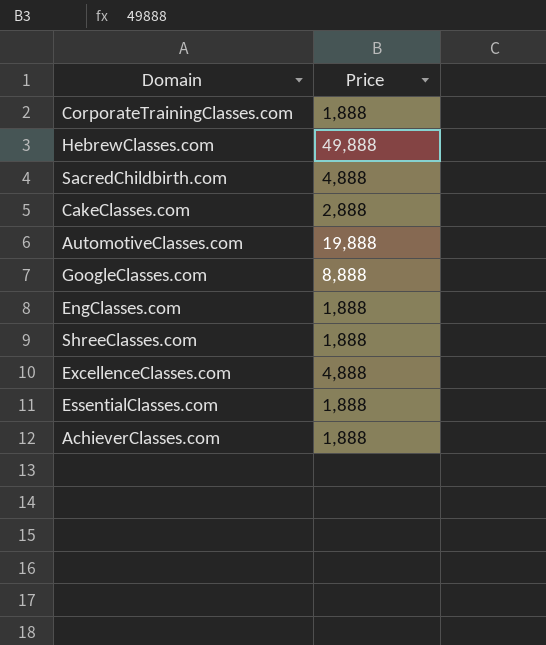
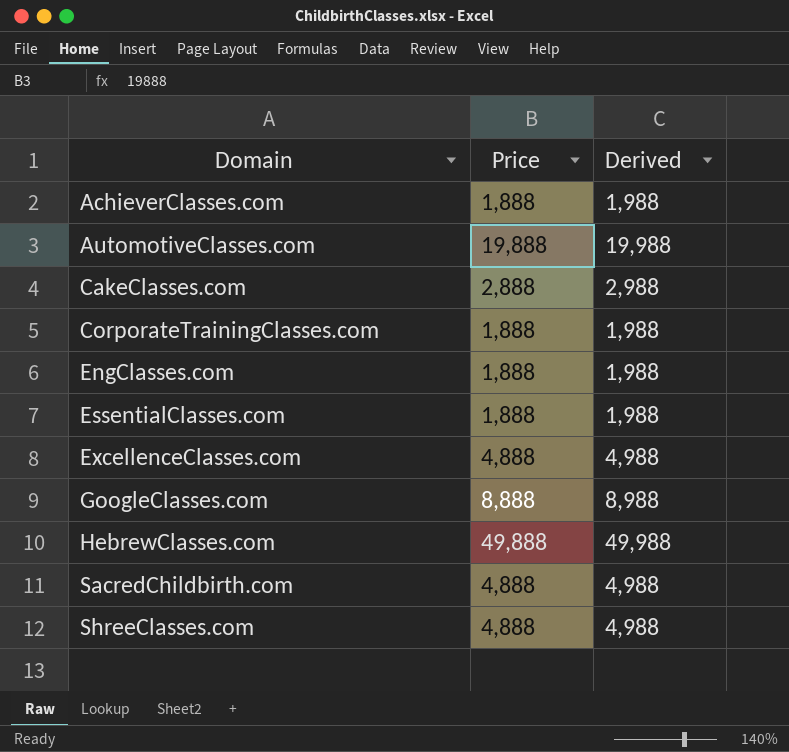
row order: none -> Domain ascending
column Derived | formula: none -> [Price] + 100
ShreeClasses.com | Price: 1,888 -> 4,888

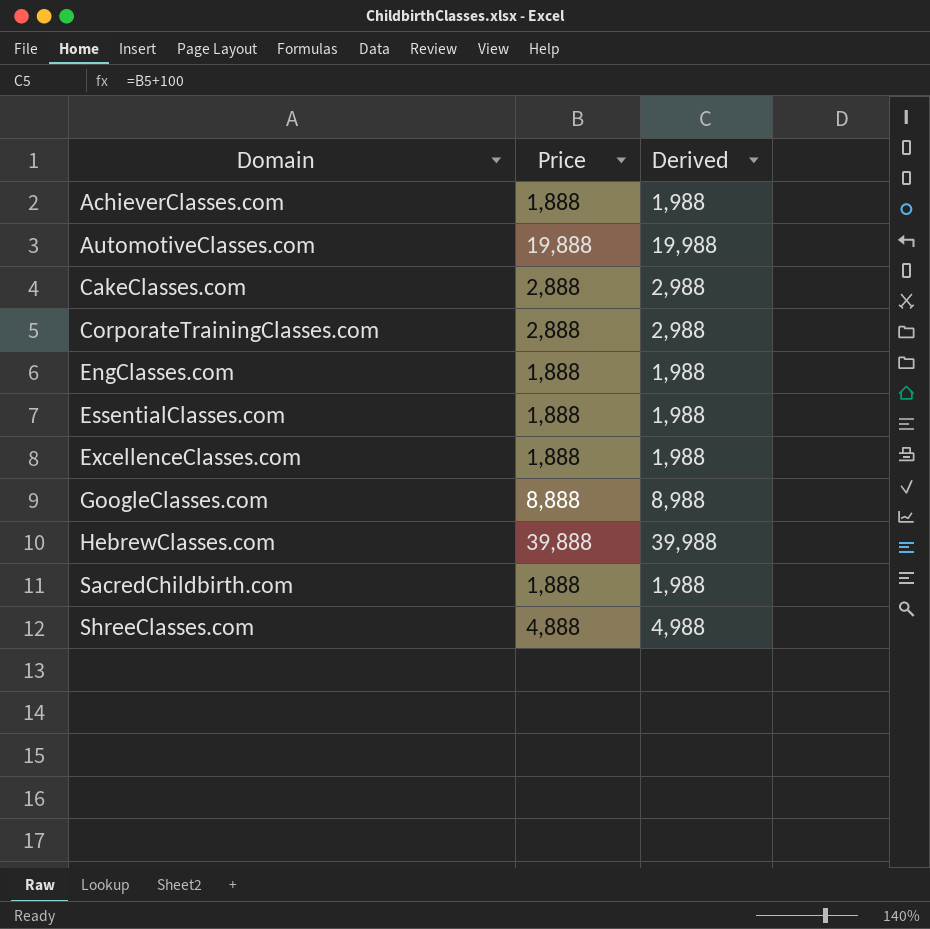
CorporateTrainingClasses.com | Price: 1,888 -> 2,888
CorporateTrainingClasses.com | Derived: 1,988 -> 2,988
ExcellenceClasses.com | Price: 4,888 -> 1,888
ExcellenceClasses.com | Derived: 4,988 -> 1,988
HebrewClasses.com | Price: 49,888 -> 39,888
HebrewClasses.com | Derived: 49,988 -> 39,988
SacredChildbirth.com | Price: 4,888 -> 1,888
SacredChildbirth.com | Derived: 4,988 -> 1,988

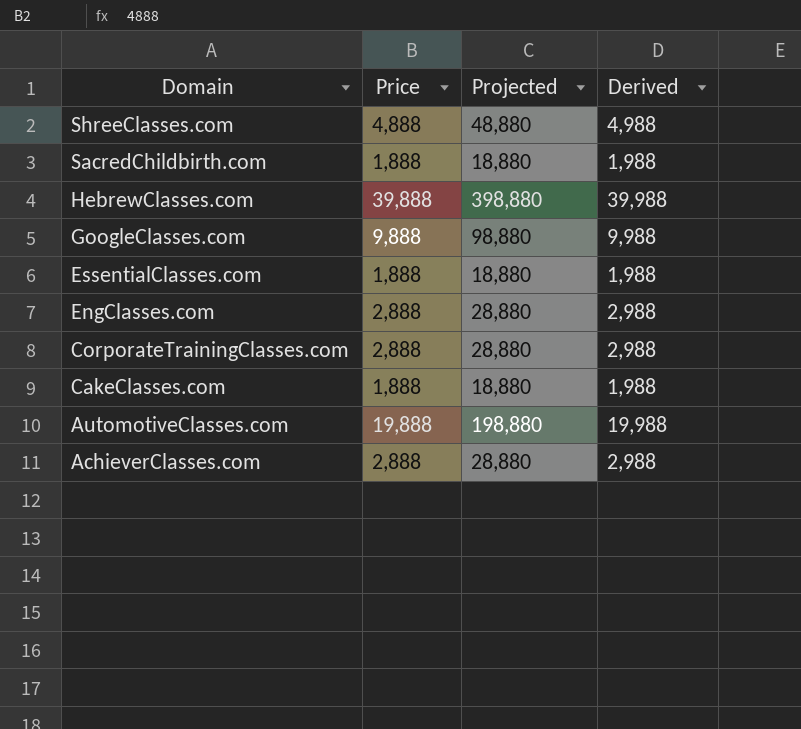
row order: Domain ascending -> Domain descending
column Projected | formula: none -> [Price] * 10
row ExcellenceClasses.com: 1,888 | 1,988 -> none
GoogleClasses.com | Price: 8,888 -> 9,888
GoogleClasses.com | Derived: 8,988 -> 9,988
EngClasses.com | Price: 1,888 -> 2,888
EngClasses.com | Derived: 1,988 -> 2,988
CakeClasses.com | Price: 2,888 -> 1,888
CakeClasses.com | Derived: 2,988 -> 1,988
AchieverClasses.com | Price: 1,888 -> 2,888
AchieverClasses.com | Derived: 1,988 -> 2,988

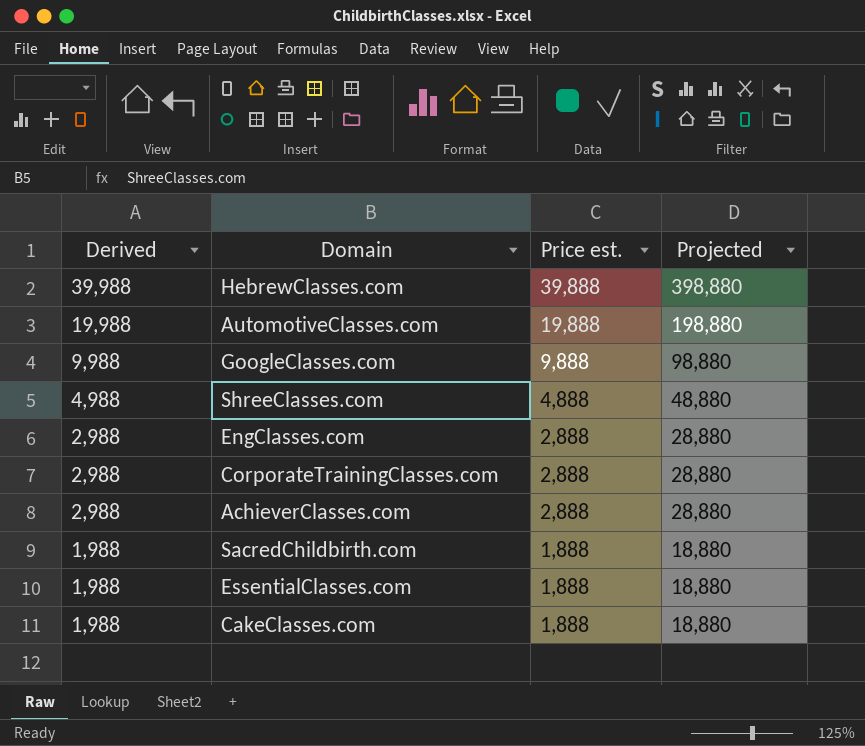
row order: Domain descending -> Derived descending
column Derived | position: 4 -> 1
column name: Price -> Price est.

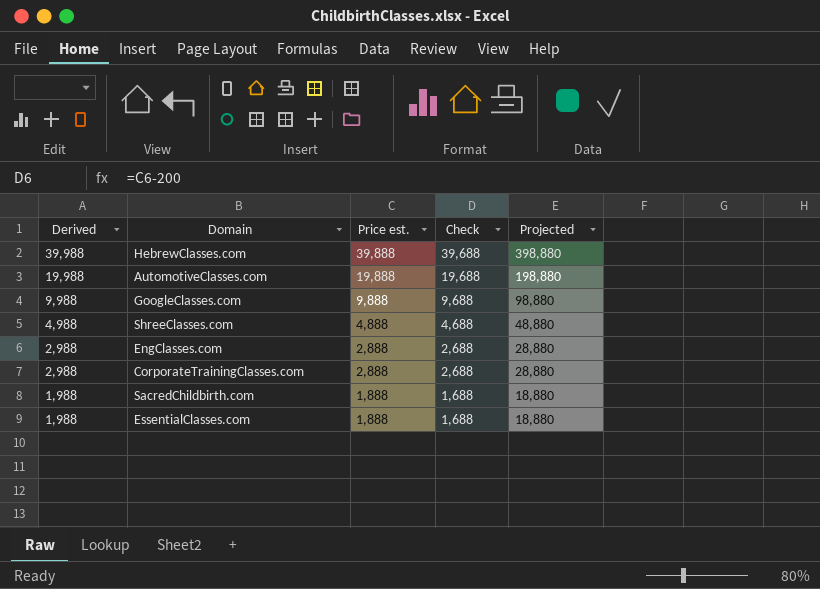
column Check | formula: none -> [Price est.] - 200
row AchieverClasses.com: 2,988 | 2,888 | 28,880 -> none
row CakeClasses.com: 1,988 | 1,888 | 18,880 -> none

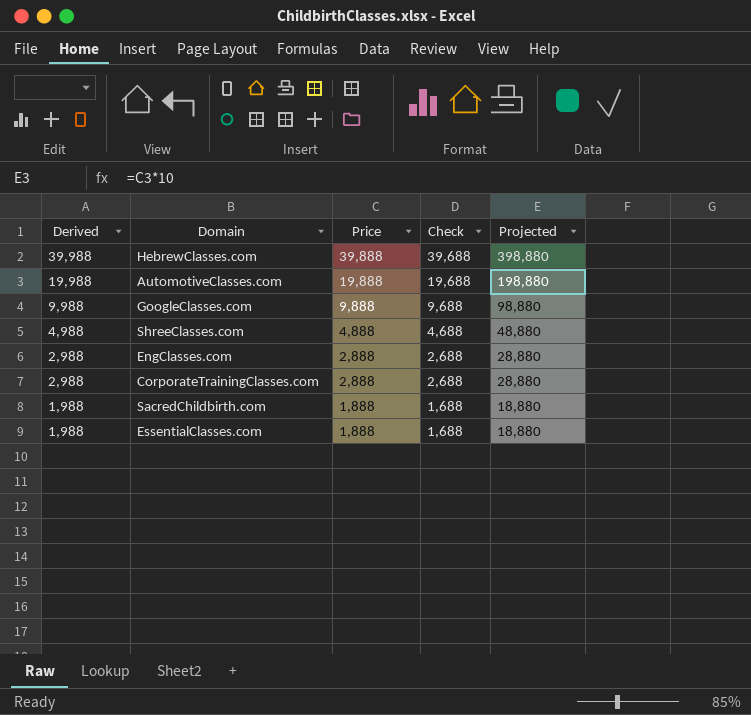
column name: Price est. -> Price

